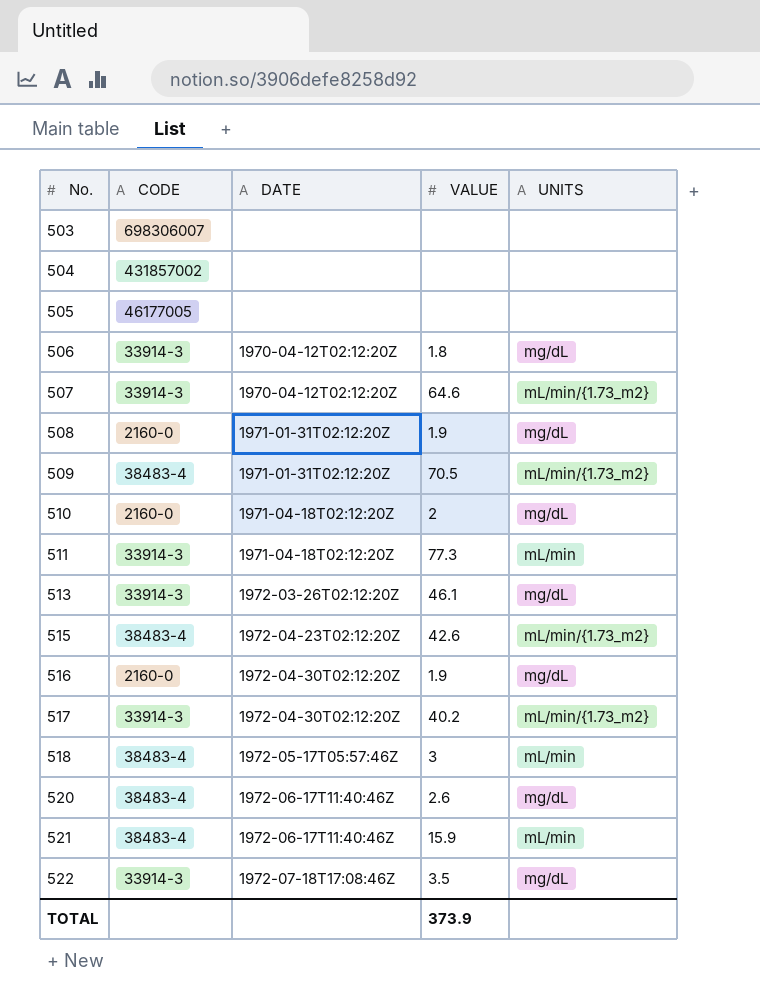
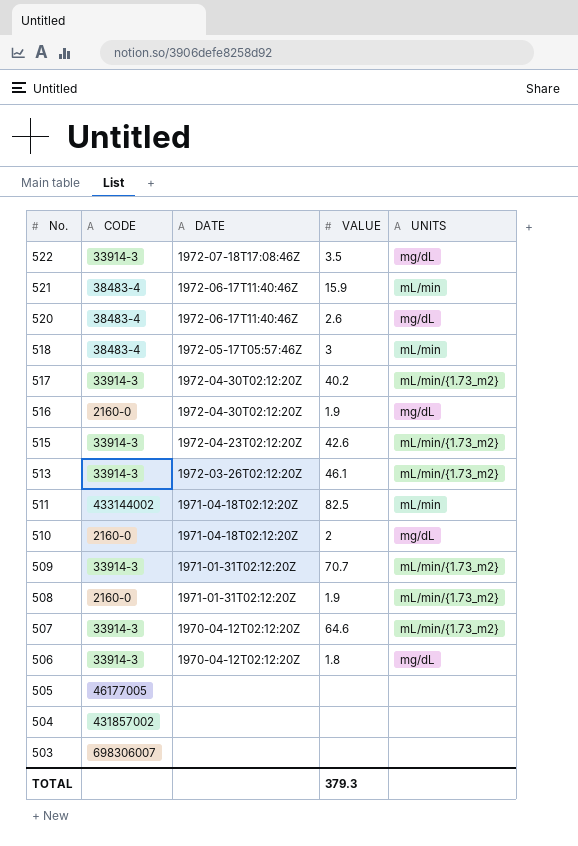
row order: No. ascending -> No. descending
515 | CODE: 38483-4 -> 33914-3
513 | UNITS: mg/dL -> mL/min/{1.73_m2}
511 | CODE: 33914-3 -> 433144002
511 | VALUE: 77.3 -> 82.5
509 | CODE: 38483-4 -> 33914-3
509 | VALUE: 70.5 -> 70.7
508 | UNITS: mg/dL -> mL/min/{1.73_m2}
TOTAL | VALUE: 373.9 -> 379.3

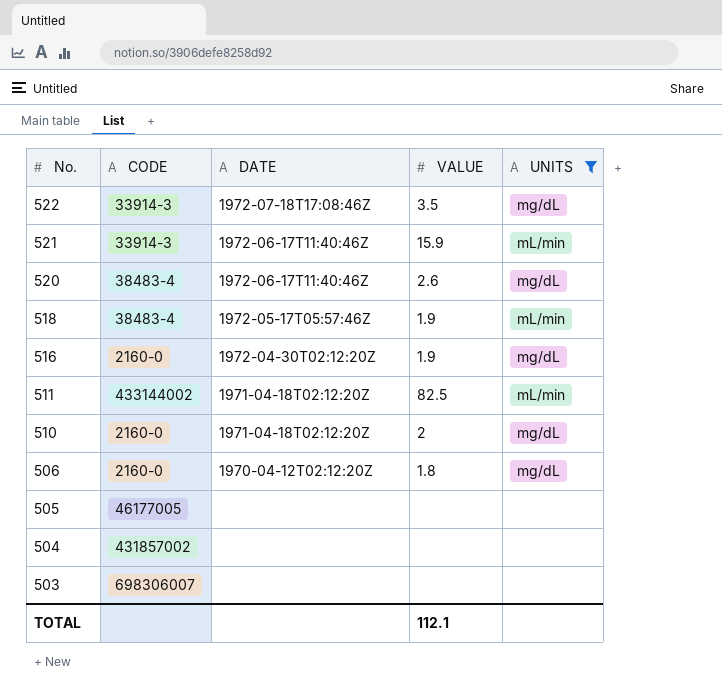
filter: none -> UNITS != mL/min/{1.73_m2}
521 | CODE: 38483-4 -> 33914-3
518 | VALUE: 3 -> 1.9
506 | CODE: 33914-3 -> 2160-0
TOTAL | VALUE: 379.3 -> 112.1

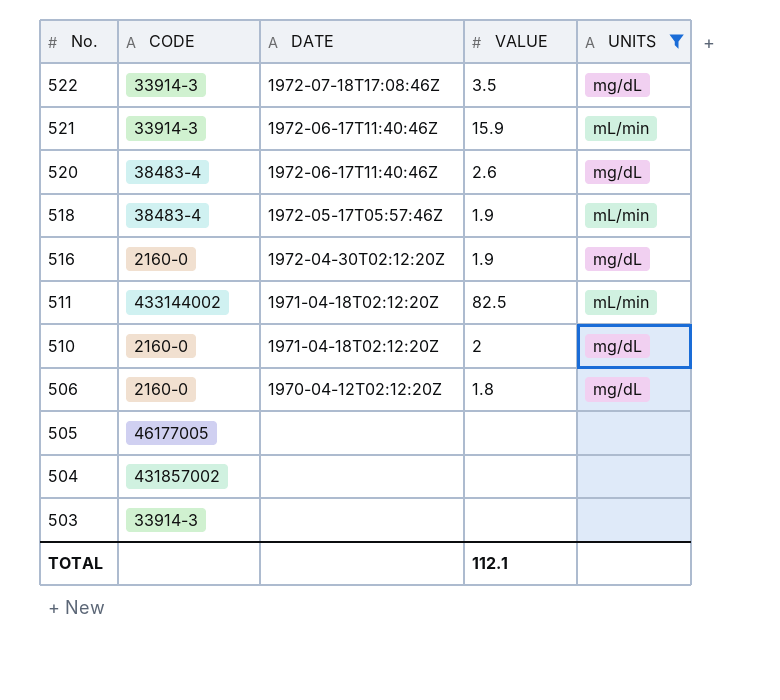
503 | CODE: 698306007 -> 33914-3

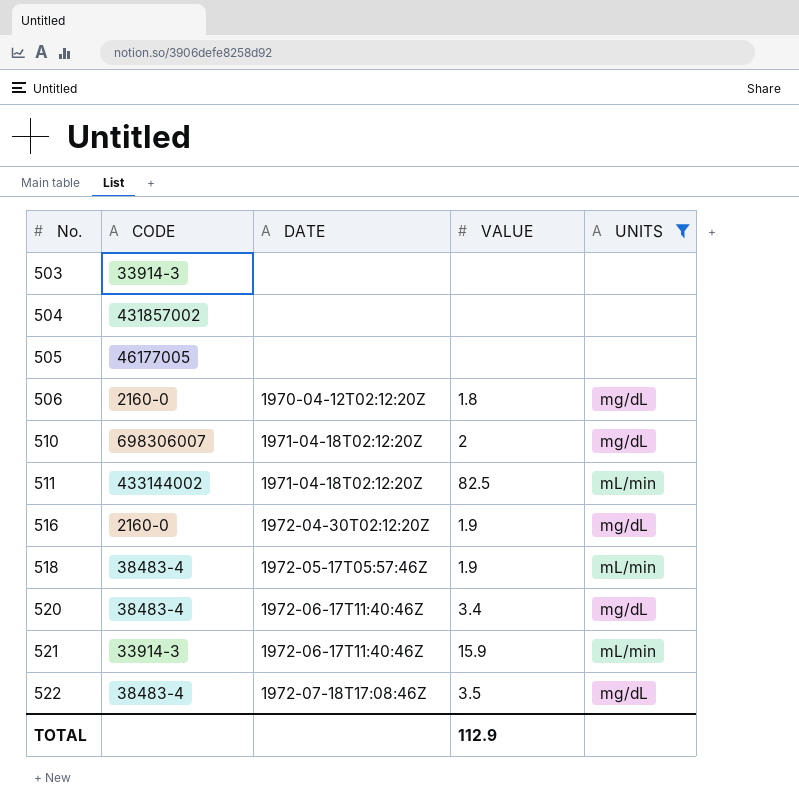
row order: No. descending -> No. ascending
510 | CODE: 2160-0 -> 698306007
520 | VALUE: 2.6 -> 3.4
522 | CODE: 33914-3 -> 38483-4
TOTAL | VALUE: 112.1 -> 112.9

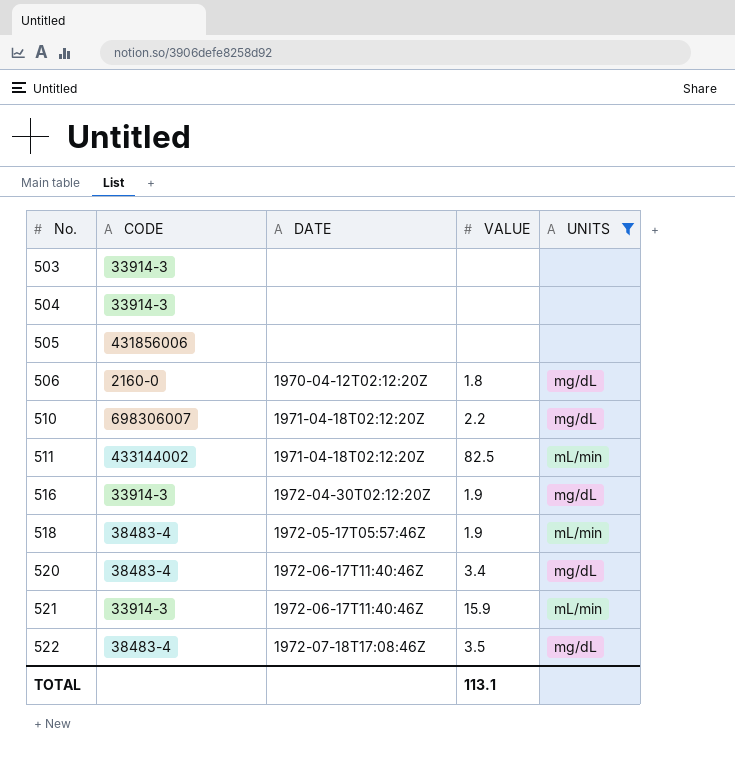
504 | CODE: 431857002 -> 33914-3
505 | CODE: 46177005 -> 431856006
510 | VALUE: 2 -> 2.2
516 | CODE: 2160-0 -> 33914-3
TOTAL | VALUE: 112.9 -> 113.1

